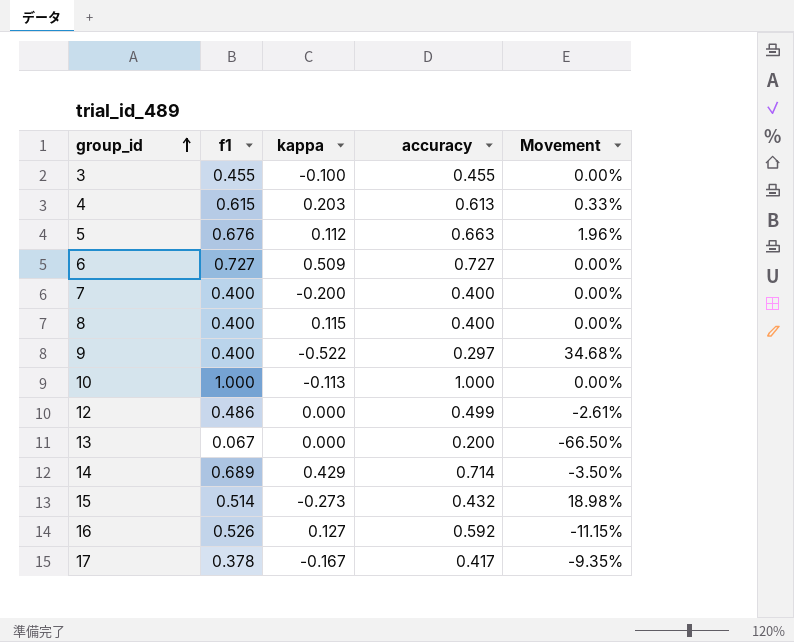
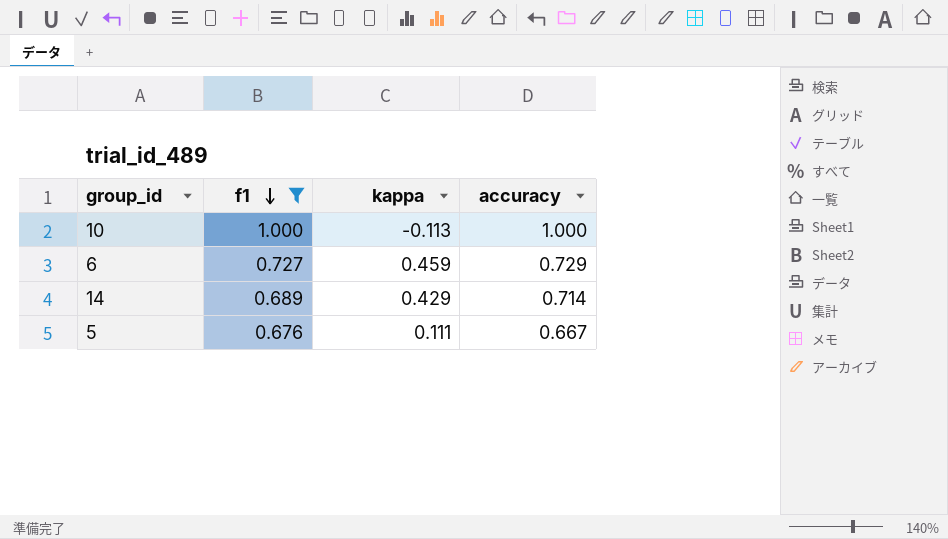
filter: none -> f1 >= 0.676
row order: group_id ascending -> f1 descending
column Movement | formula: ([f1] - [accuracy]) / [accuracy] -> none
6 | kappa: 0.509 -> 0.459
6 | accuracy: 0.727 -> 0.729
5 | kappa: 0.112 -> 0.111
5 | accuracy: 0.663 -> 0.667

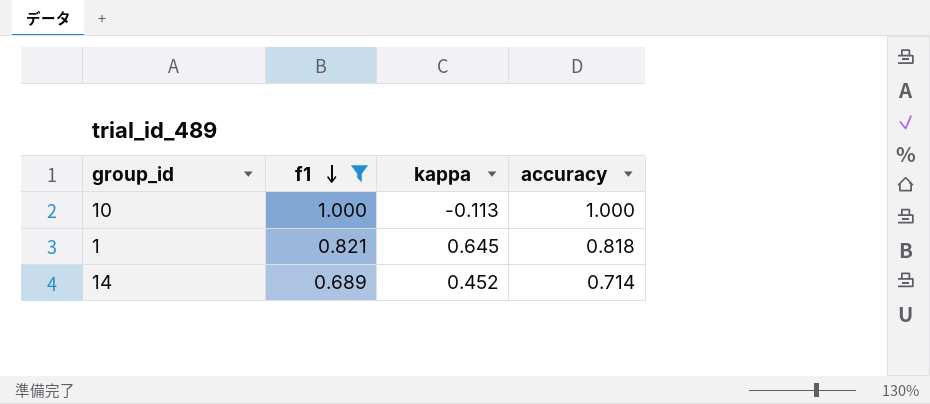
row 6: 0.727 | 0.459 | 0.729 -> none
row 5: 0.676 | 0.111 | 0.667 -> none
row 1: none -> 0.821 | 0.645 | 0.818
14 | kappa: 0.429 -> 0.452

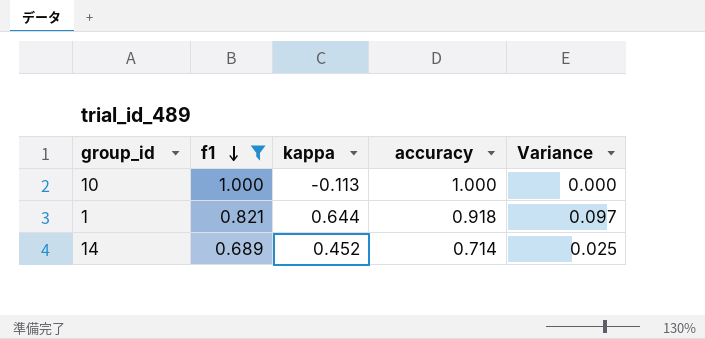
column Variance | formula: none -> [accuracy] - [f1]
1 | kappa: 0.645 -> 0.644
1 | accuracy: 0.818 -> 0.918

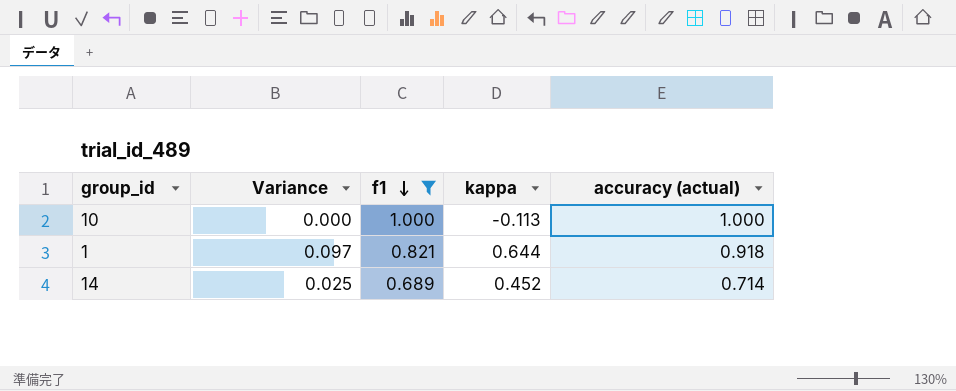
column Variance | position: 5 -> 2
column name: accuracy -> accuracy (actual)

